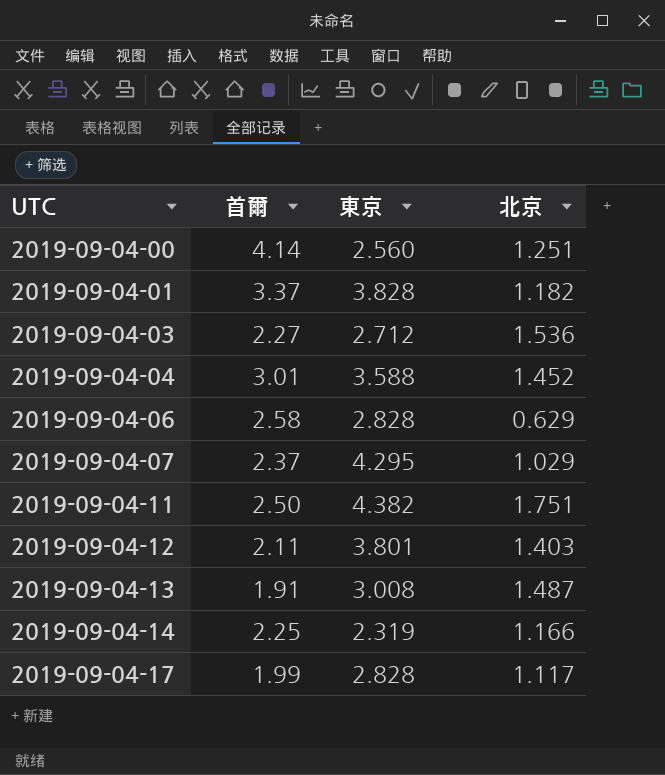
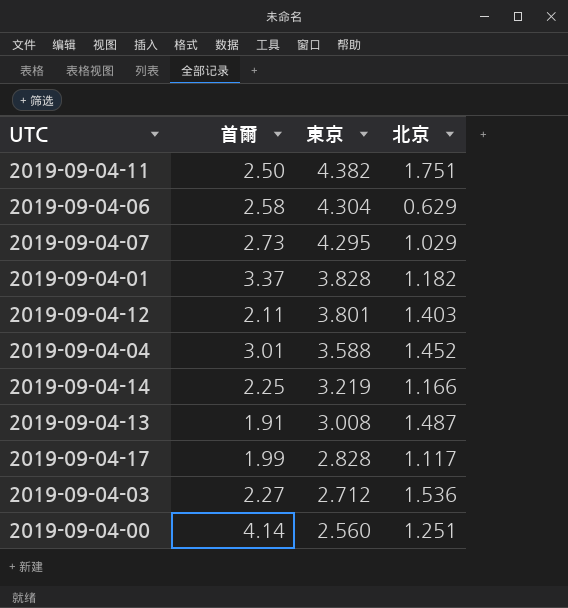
row order: UTC ascending -> 東京 descending
2019-09-04-06 | 東京: 2.828 -> 4.304
2019-09-04-07 | 首爾: 2.37 -> 2.73
2019-09-04-14 | 東京: 2.319 -> 3.219

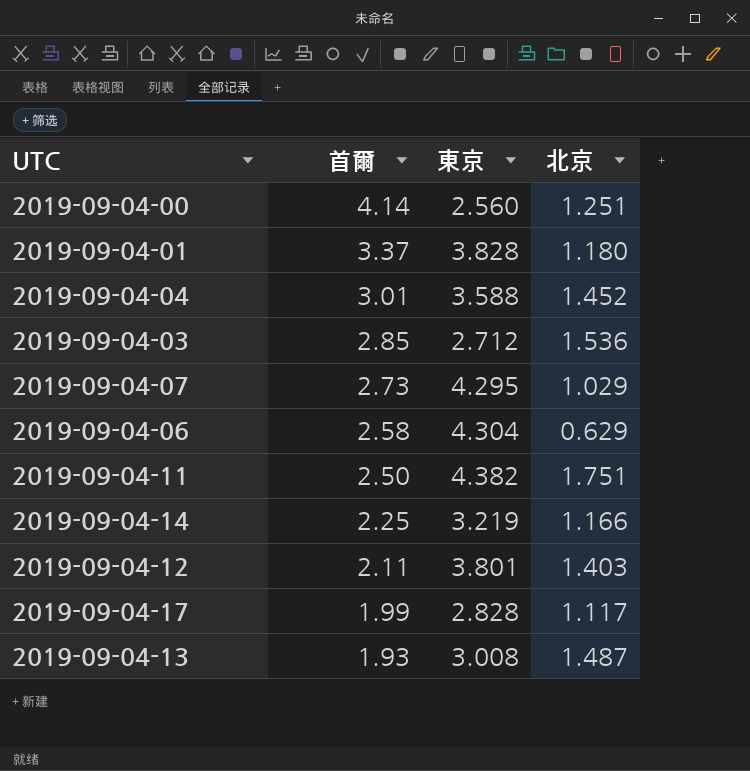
row order: 東京 descending -> 首爾 descending
2019-09-04-01 | 北京: 1.182 -> 1.180
2019-09-04-03 | 首爾: 2.27 -> 2.85
2019-09-04-13 | 首爾: 1.91 -> 1.93

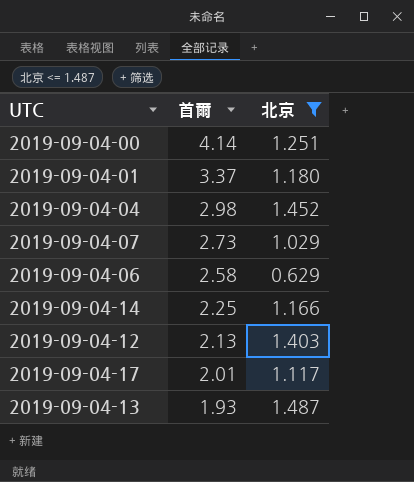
filter: none -> 北京 <= 1.487
column 東京 | position: 3 -> none
2019-09-04-04 | 首爾: 3.01 -> 2.98
2019-09-04-12 | 首爾: 2.11 -> 2.13
2019-09-04-17 | 首爾: 1.99 -> 2.01

